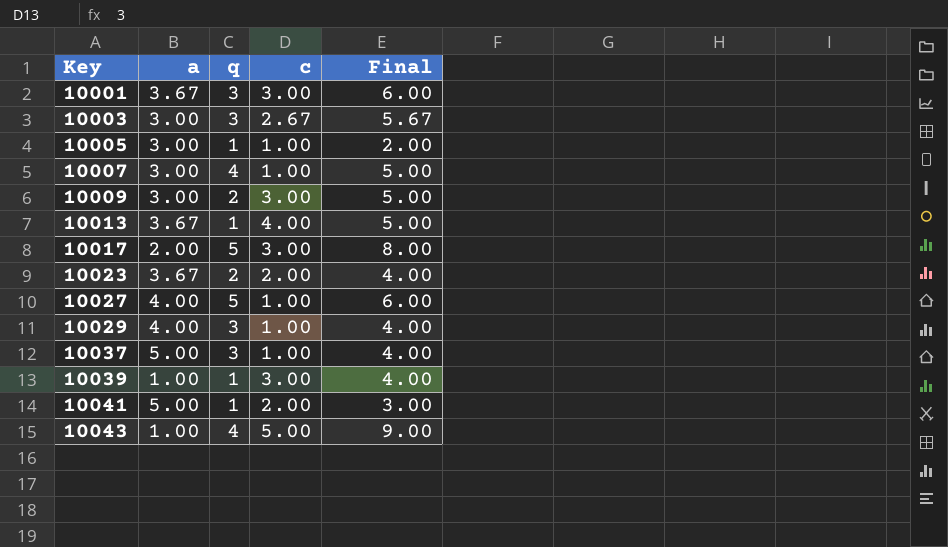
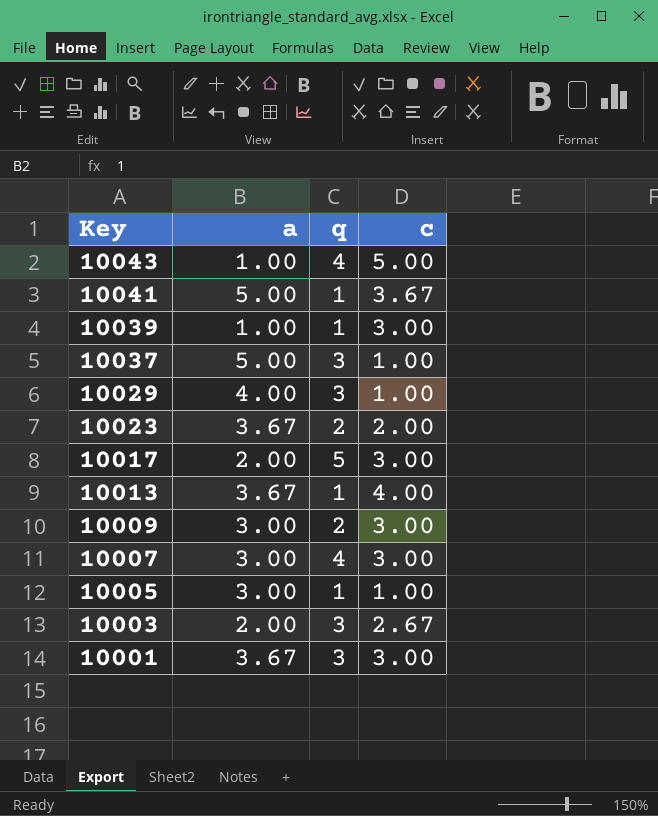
row order: Key ascending -> Key descending
column Final | formula: [q] + [c] -> none
row 10027: 4.00 | 5 | 1.00 | 6.00 -> none
10041 | c: 2.00 -> 3.67
10007 | c: 1.00 -> 3.00
10003 | a: 3.00 -> 2.00

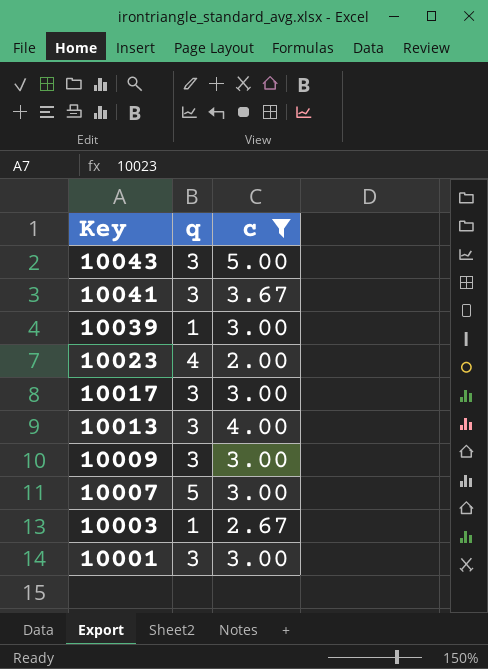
filter: none -> c != 1.00
column a | position: 2 -> none
10043 | q: 4 -> 3
10041 | q: 1 -> 3
10023 | q: 2 -> 4
10017 | q: 5 -> 3
10013 | q: 1 -> 3
10009 | q: 2 -> 3
10007 | q: 4 -> 5
10003 | q: 3 -> 1

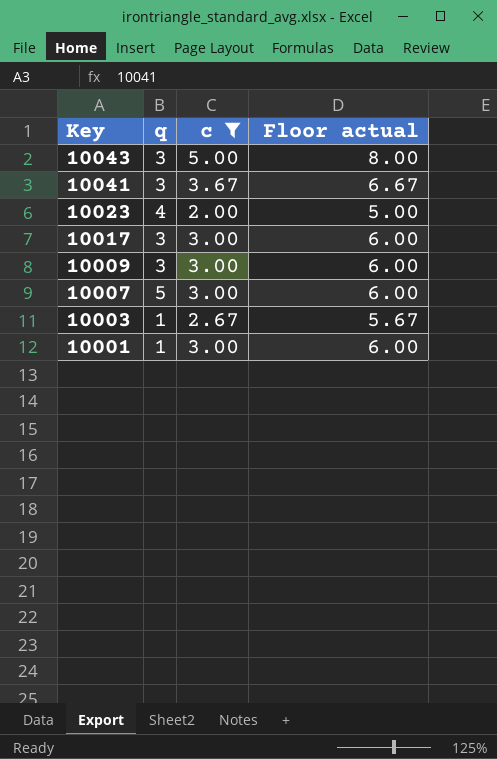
column Floor actual | formula: none -> [c] + 3
row 10039: 1 | 3.00 -> none
row 10013: 3 | 4.00 -> none
10001 | q: 3 -> 1

